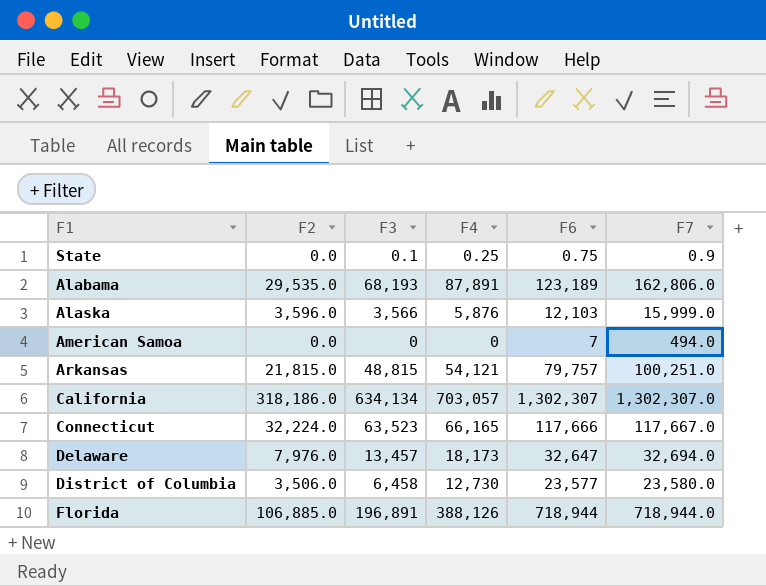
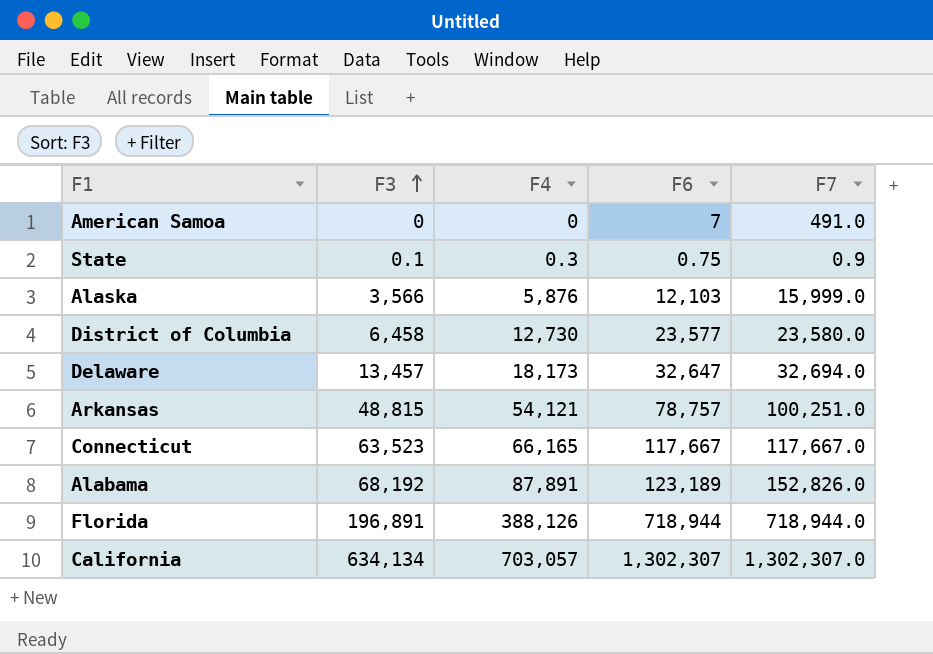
row order: none -> F3 ascending
column F2 | position: 2 -> none
American Samoa | F7: 494.0 -> 491.0
State | F4: 0.25 -> 0.3
Arkansas | F6: 79,757 -> 78,757
Connecticut | F6: 117,666 -> 117,667
Alabama | F3: 68,193 -> 68,192
Alabama | F7: 162,806.0 -> 152,826.0

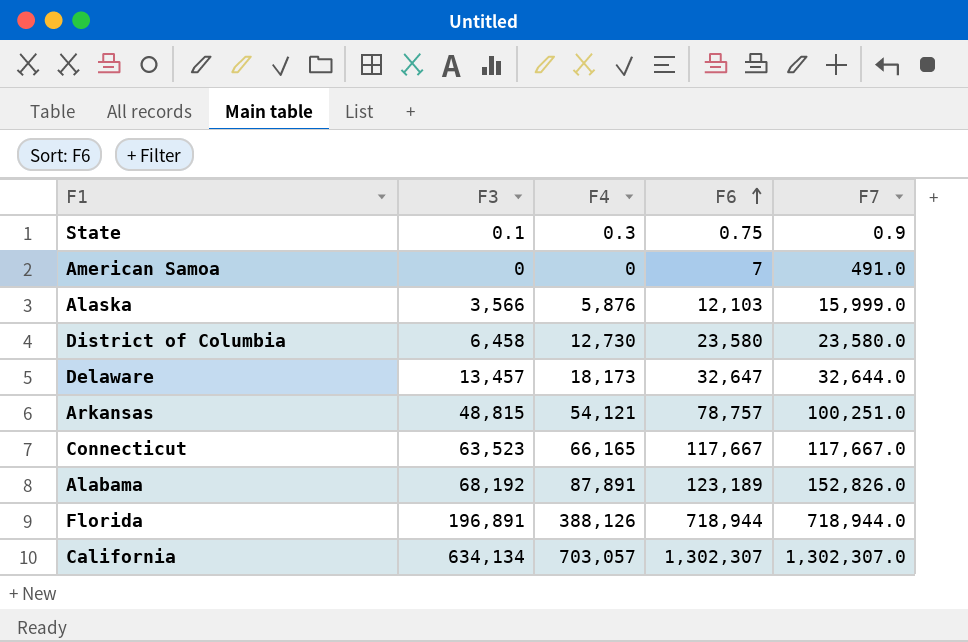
row order: F3 ascending -> F6 ascending
District of Columbia | F6: 23,577 -> 23,580
Delaware | F7: 32,694.0 -> 32,644.0

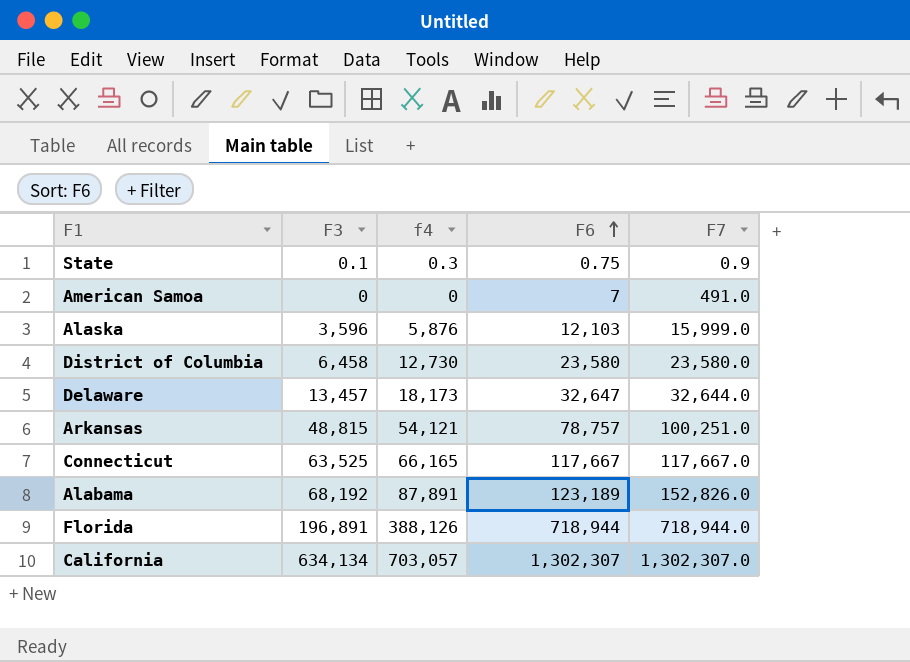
column name: F4 -> f4
Alaska | F3: 3,566 -> 3,596
Connecticut | F3: 63,523 -> 63,525

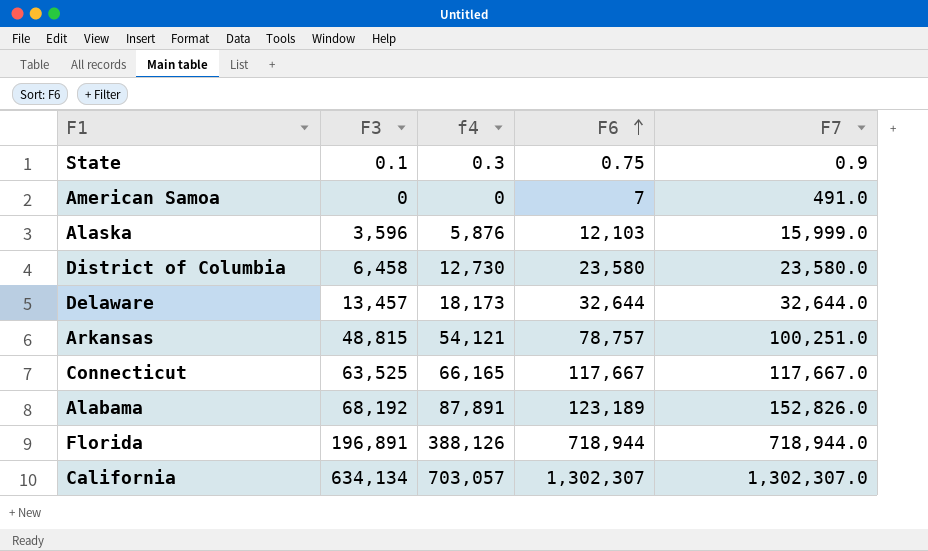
Delaware | F6: 32,647 -> 32,644

